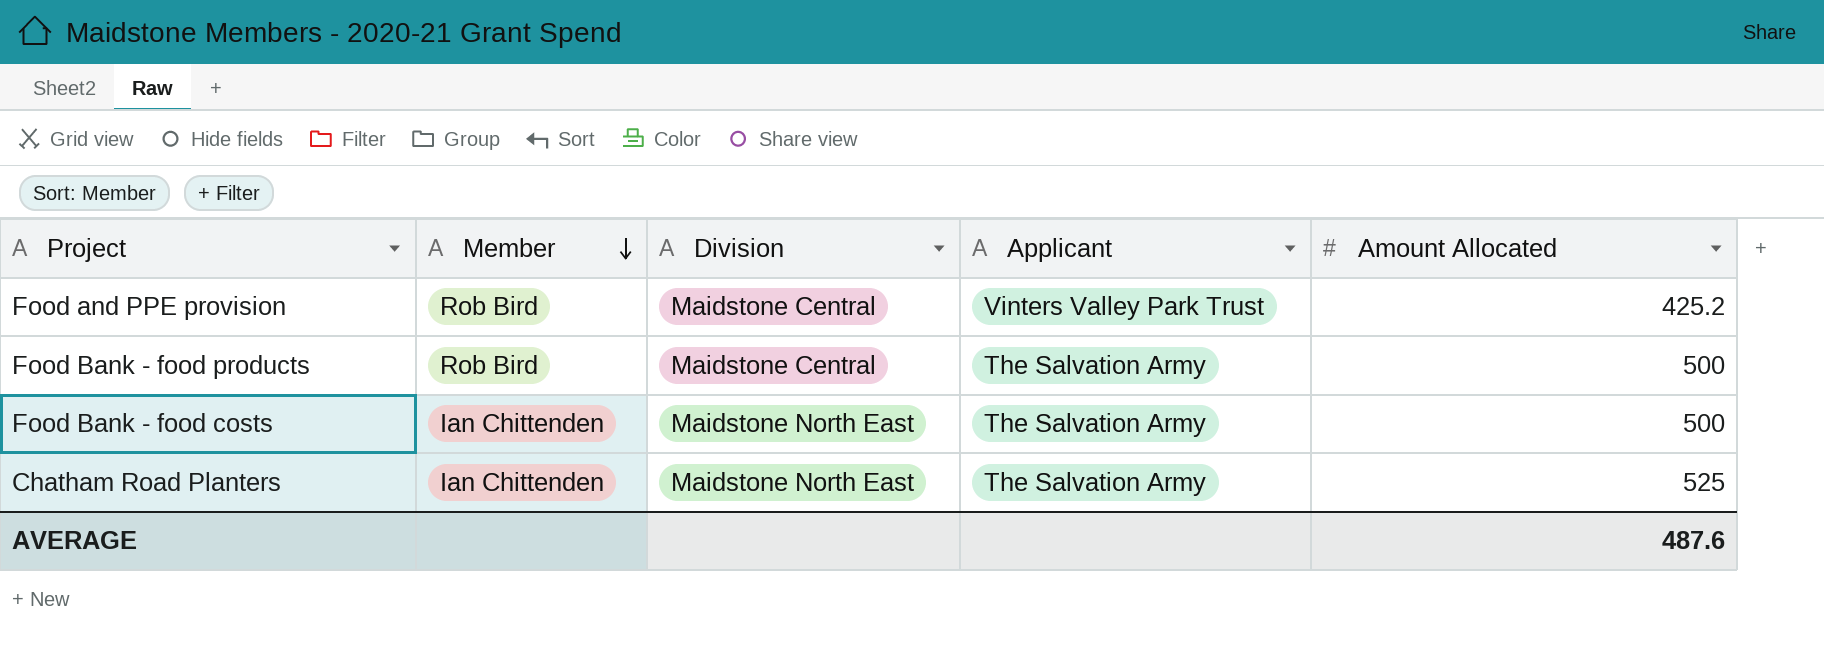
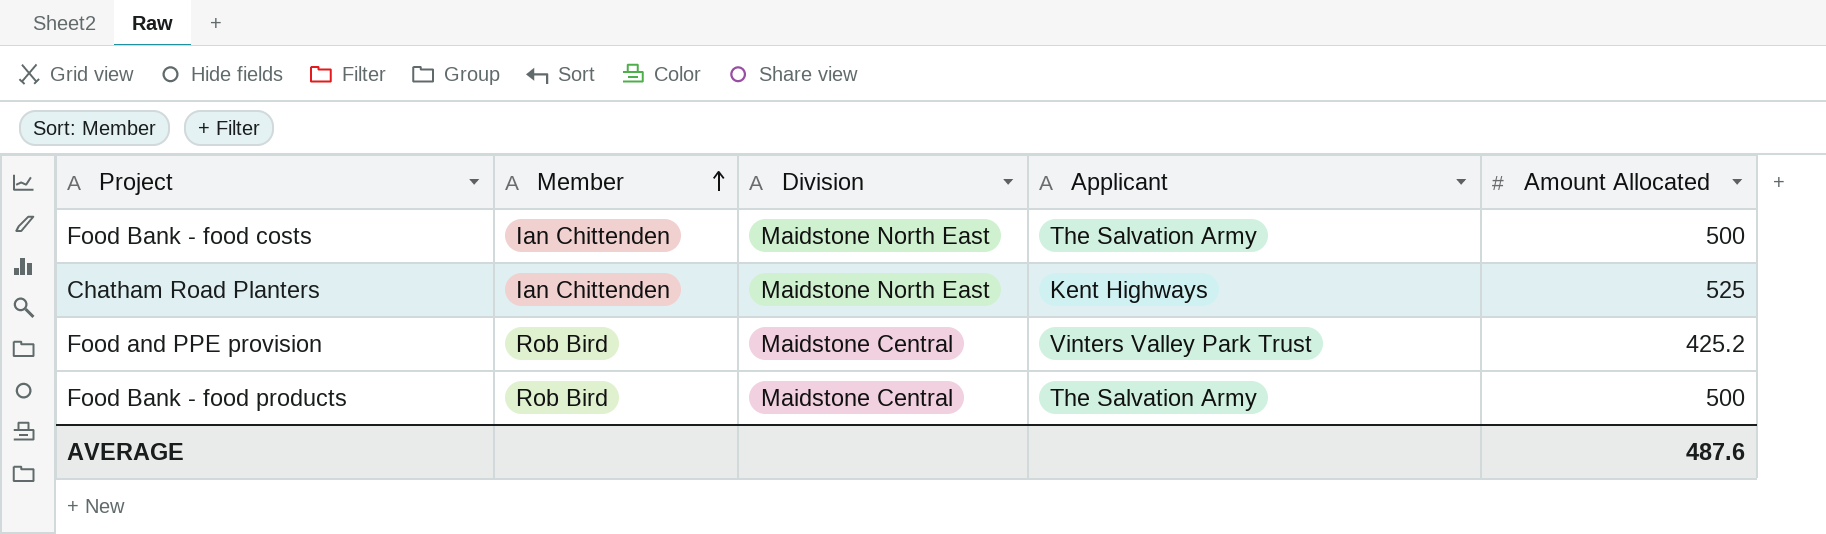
row order: Member descending -> Member ascending
Chatham Road Planters | Applicant: The Salvation Army -> Kent Highways

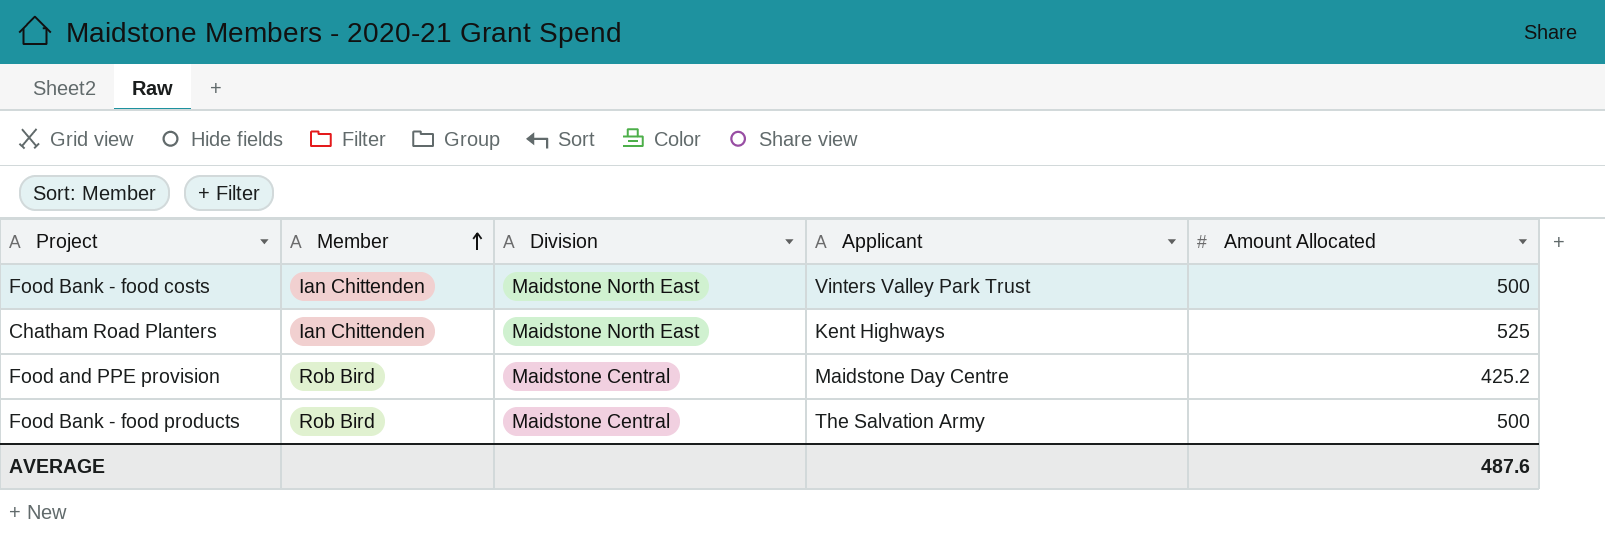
Food Bank - food costs | Applicant: The Salvation Army -> Vinters Valley Park Trust
Food and PPE provision | Applicant: Vinters Valley Park Trust -> Maidstone Day Centre

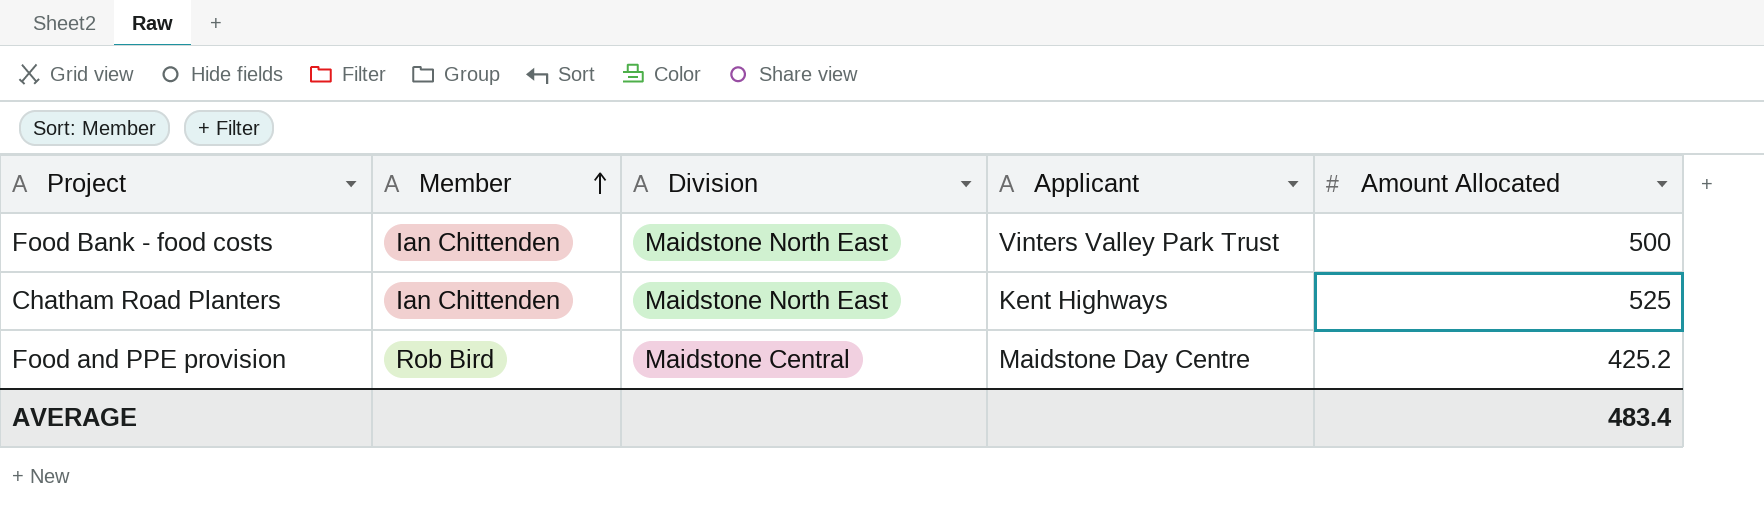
row Food Bank - food products: Rob Bird | Maidstone Central | The Salvation Army | 500 -> none
AVERAGE | Amount Allocated: 487.6 -> 483.4

